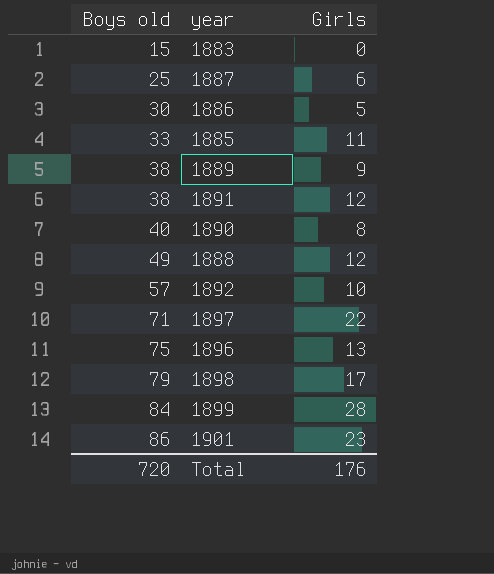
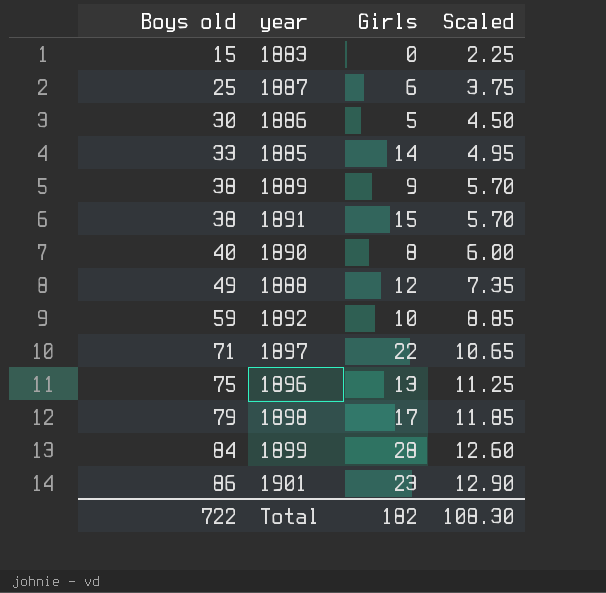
column Scaled | formula: none -> [Boys old] * 0.15
1885 | Girls: 11 -> 14
1891 | Girls: 12 -> 15
1892 | Boys old: 57 -> 59
Total | Boys old: 720 -> 722
Total | Girls: 176 -> 182

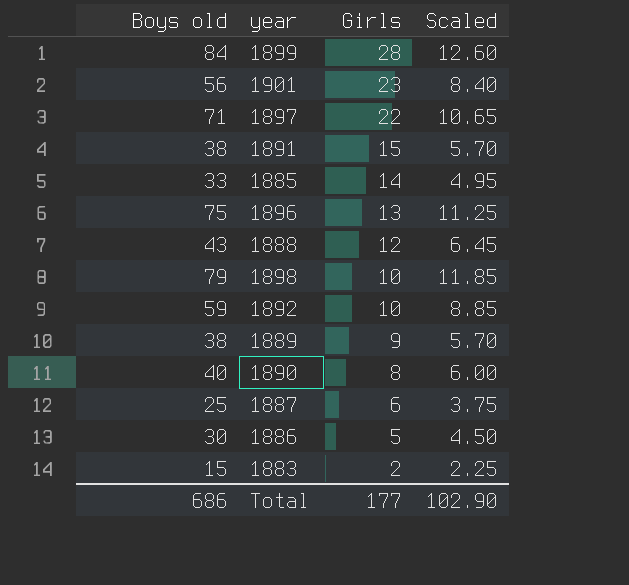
row order: Boys old ascending -> Girls descending
1901 | Boys old: 86 -> 56
1901 | Scaled: 12.90 -> 8.40
1888 | Boys old: 49 -> 43
1888 | Scaled: 7.35 -> 6.45
1898 | Girls: 17 -> 10
1883 | Girls: 0 -> 2
Total | Boys old: 722 -> 686
Total | Girls: 182 -> 177
Total | Scaled: 108.30 -> 102.90

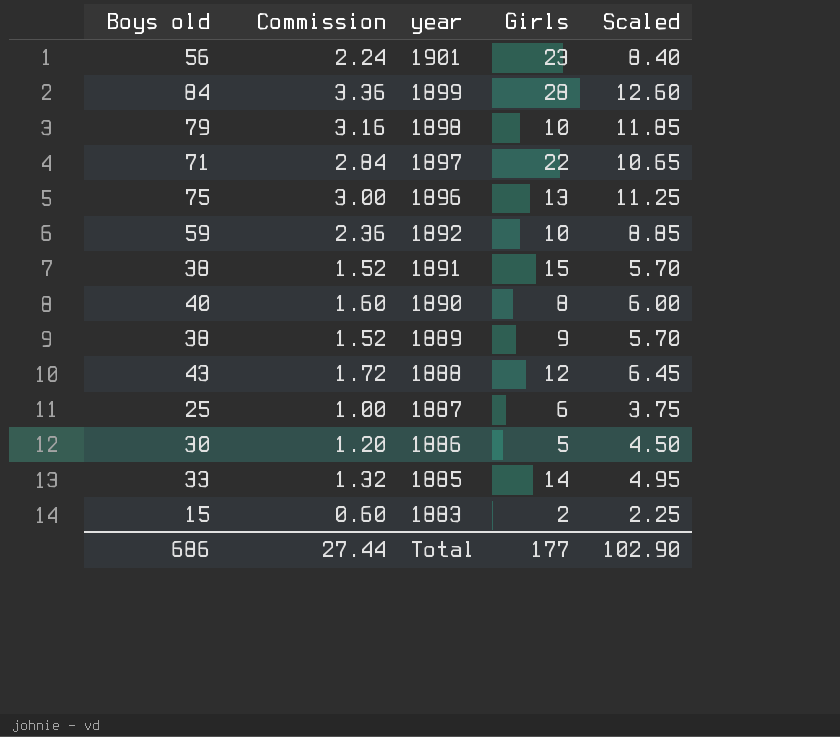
row order: Girls descending -> year descending
column Commission | formula: none -> [Boys old] * 0.04

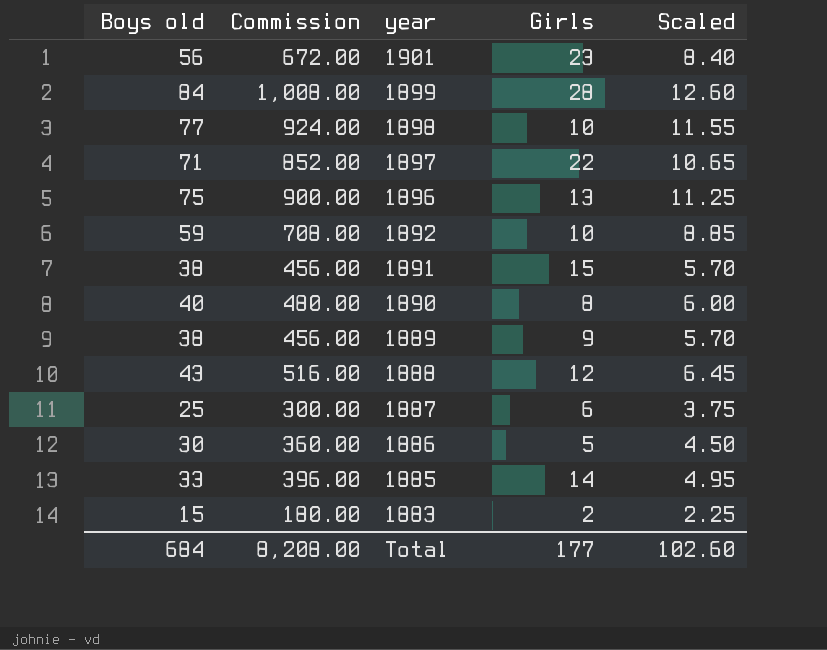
column Commission | formula: [Boys old] * 0.04 -> [Boys old] * 12
1898 | Boys old: 79 -> 77
1898 | Scaled: 11.85 -> 11.55
Total | Boys old: 686 -> 684
Total | Commission: 27.44 -> 8,208.00
Total | Scaled: 102.90 -> 102.60

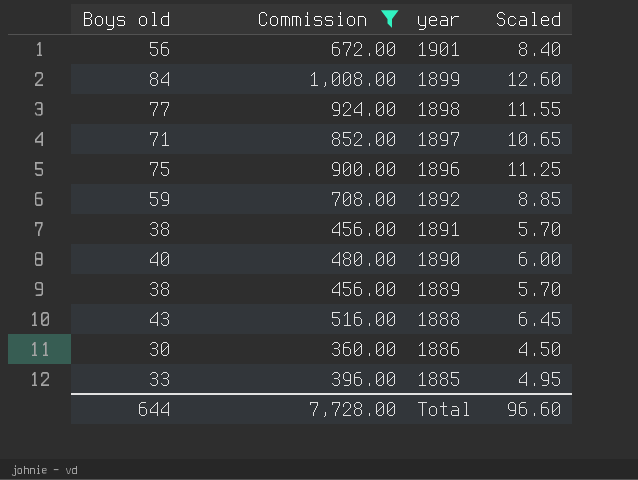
filter: none -> Commission >= 360.00
column Girls | position: 4 -> none
Total | Boys old: 684 -> 644
Total | Commission: 8,208.00 -> 7,728.00
Total | Scaled: 102.60 -> 96.60

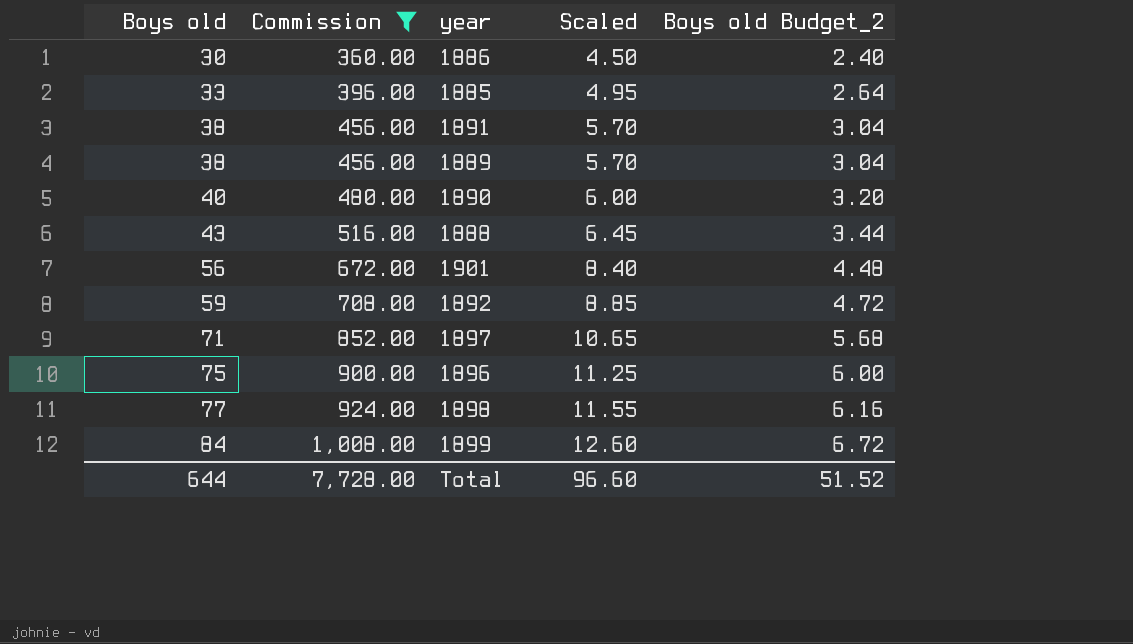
row order: year descending -> Boys old ascending
column Boys old Budget_2 | formula: none -> [Boys old] * 0.08

